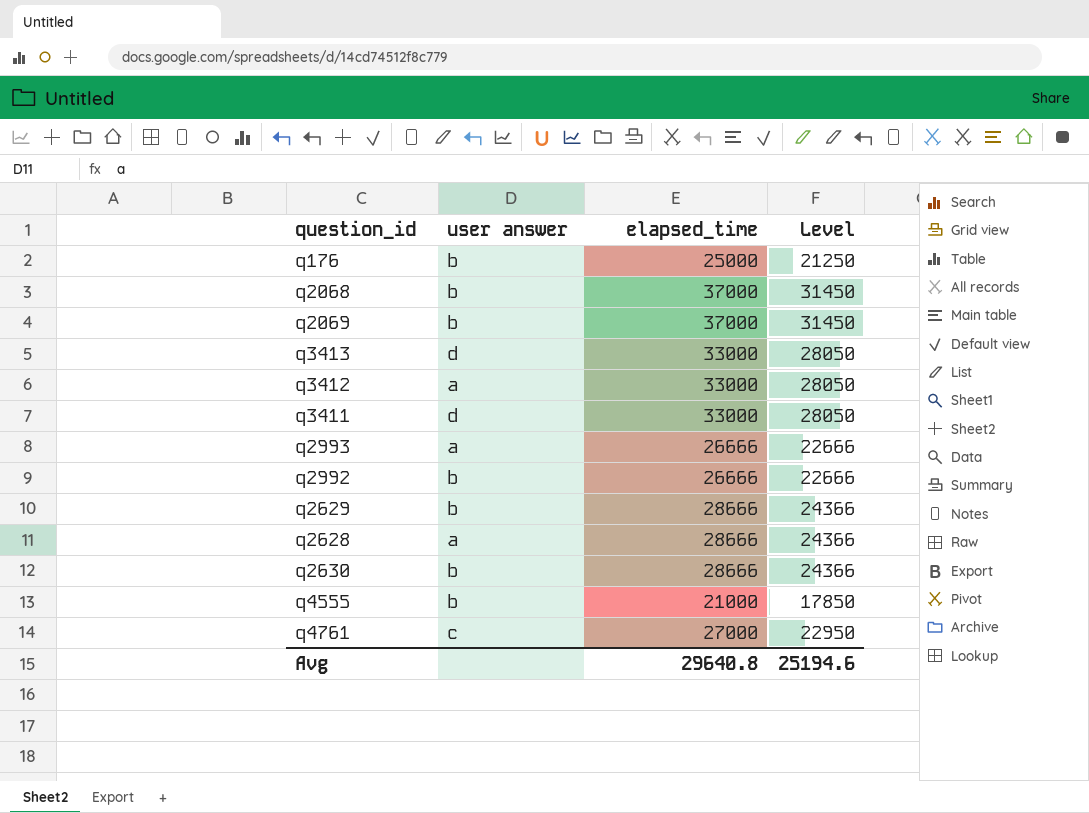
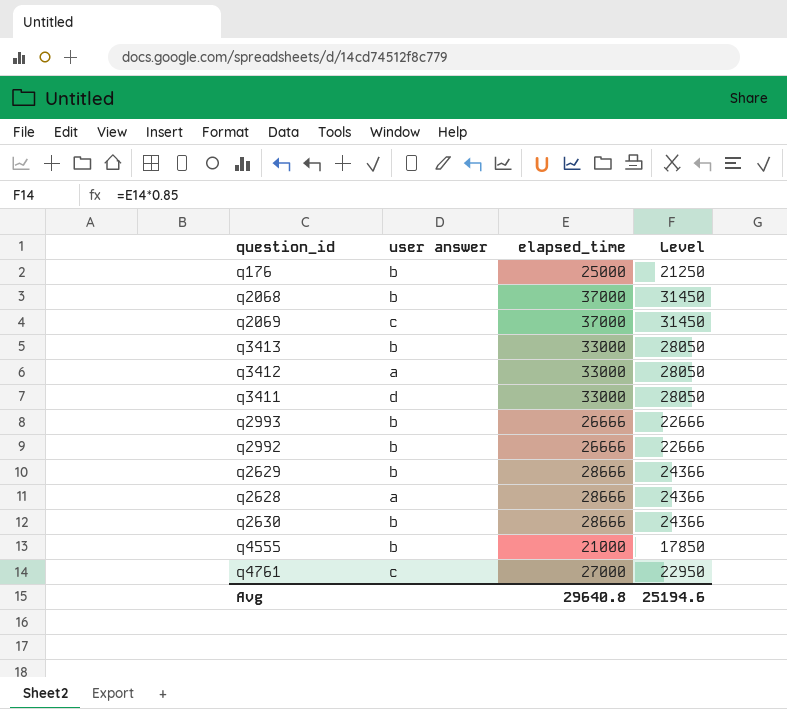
q2069 | user answer: b -> c
q3413 | user answer: d -> b
q2993 | user answer: a -> b

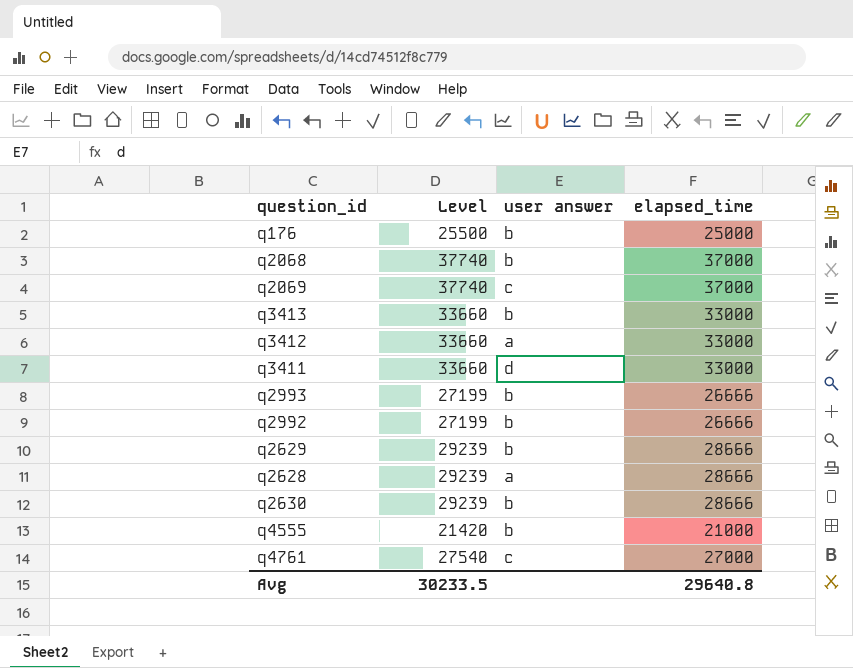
column Level | formula: [elapsed_time] * 0.85 -> [elapsed_time] * 1.02
column Level | position: 4 -> 2
Avg | Level: 25194.6 -> 30233.5

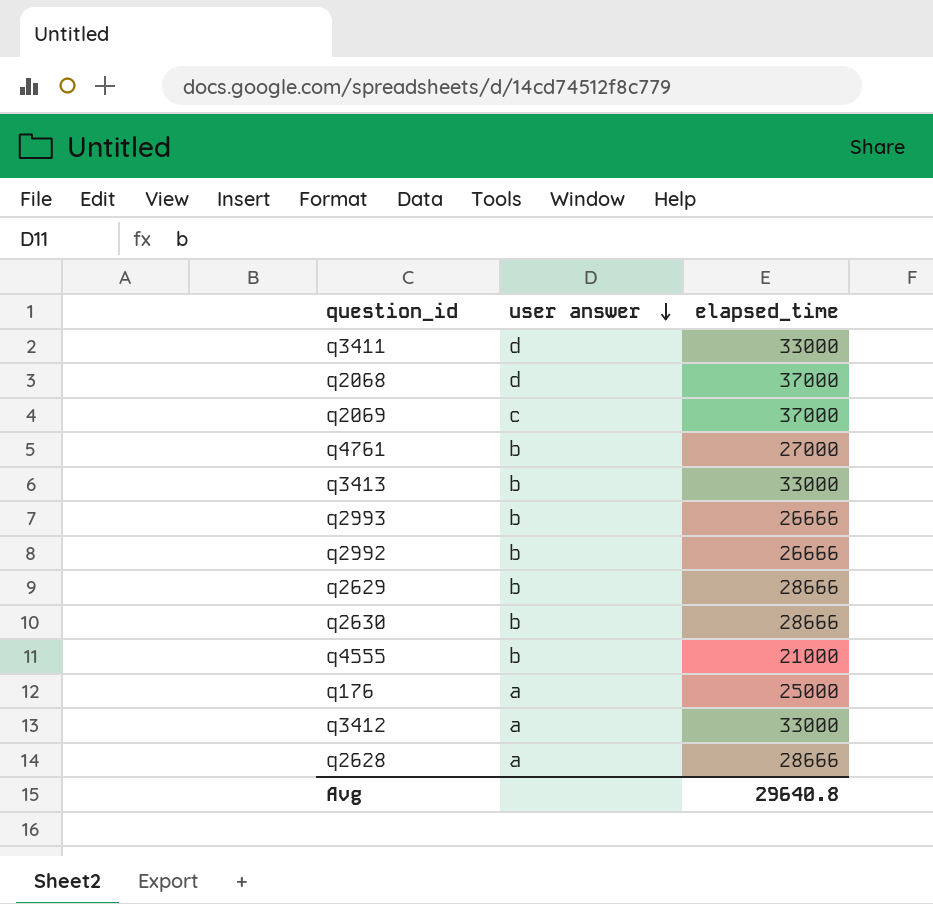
row order: none -> user answer descending
column Level | formula: [elapsed_time] * 1.02 -> none
q2068 | user answer: b -> d
q4761 | user answer: c -> b
q176 | user answer: b -> a

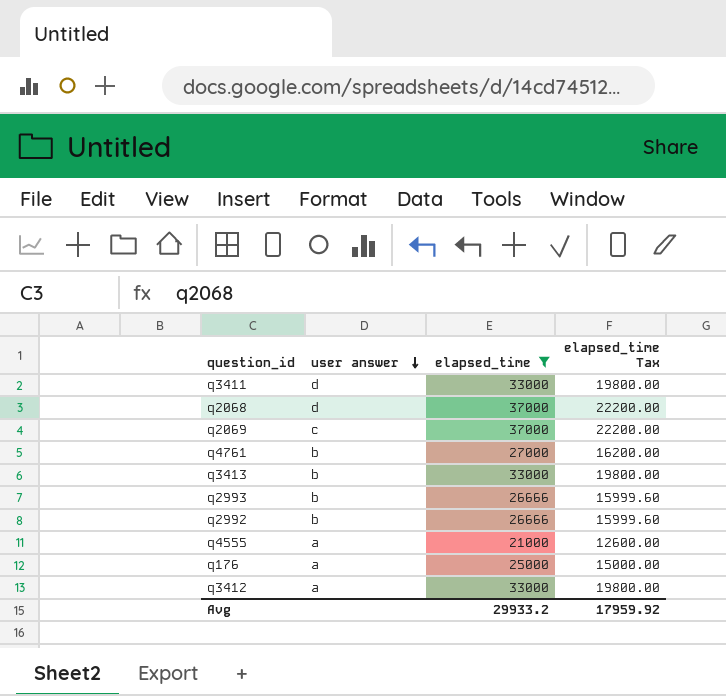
filter: none -> elapsed_time != 28666
column elapsed_time Tax | formula: none -> [elapsed_time] * 0.6
q4555 | user answer: b -> a
Avg | elapsed_time: 29640.8 -> 29933.2

